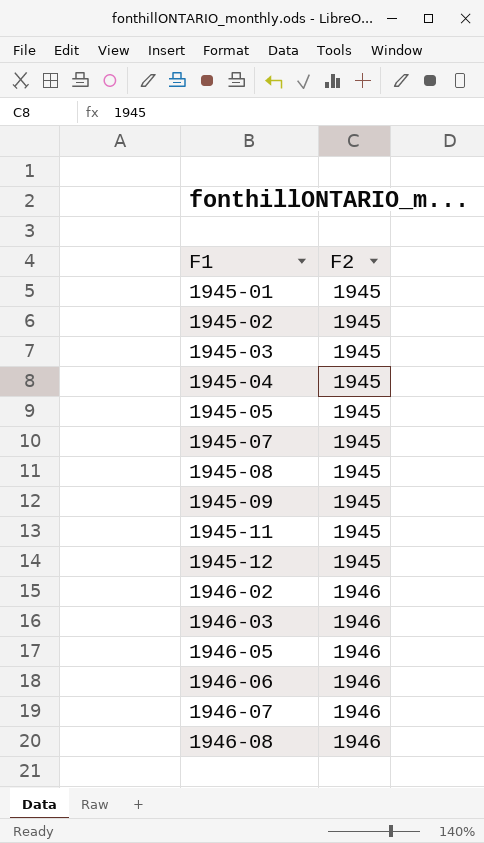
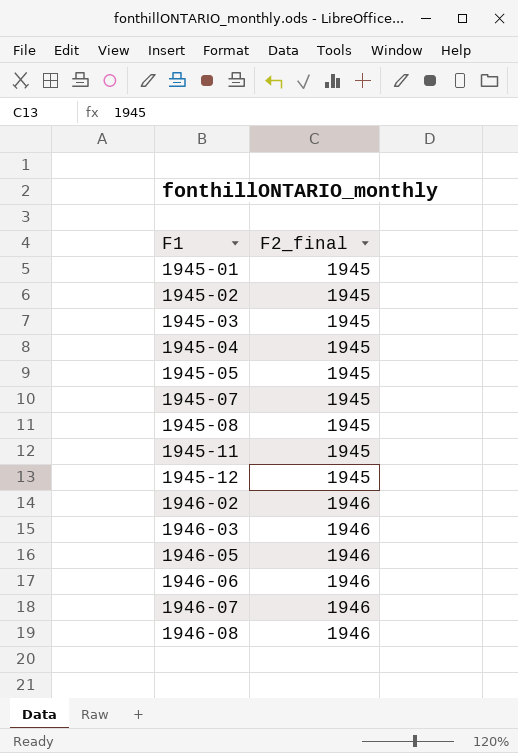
column name: F2 -> F2_final
row 1945-09: 1945 -> none

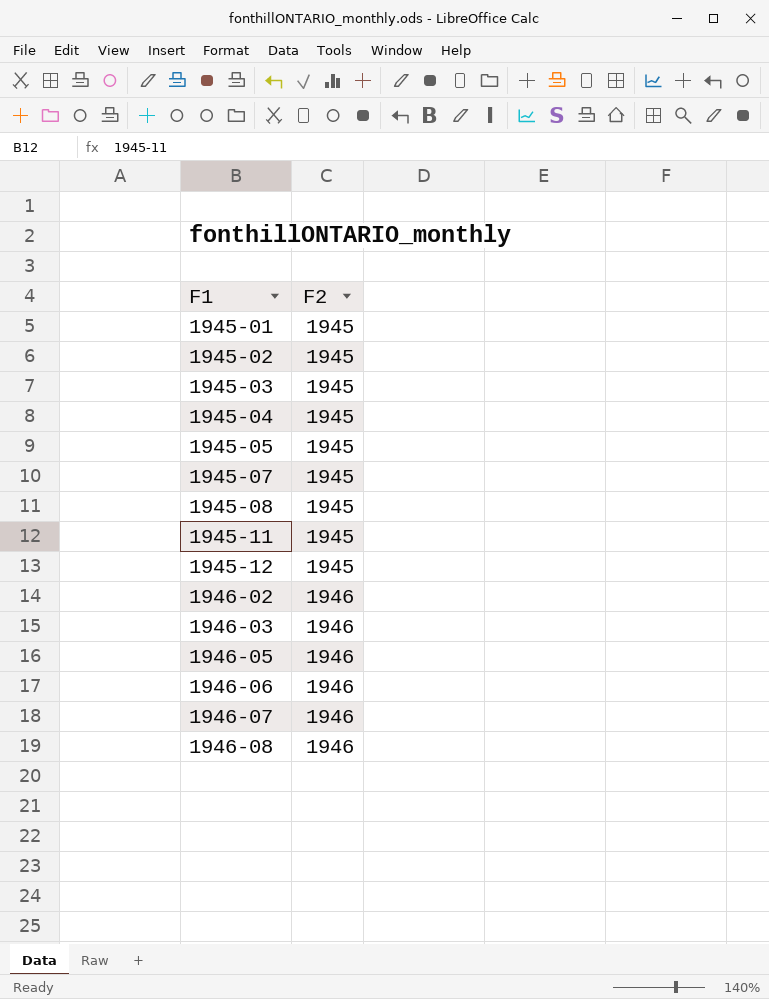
column name: F2_final -> F2

